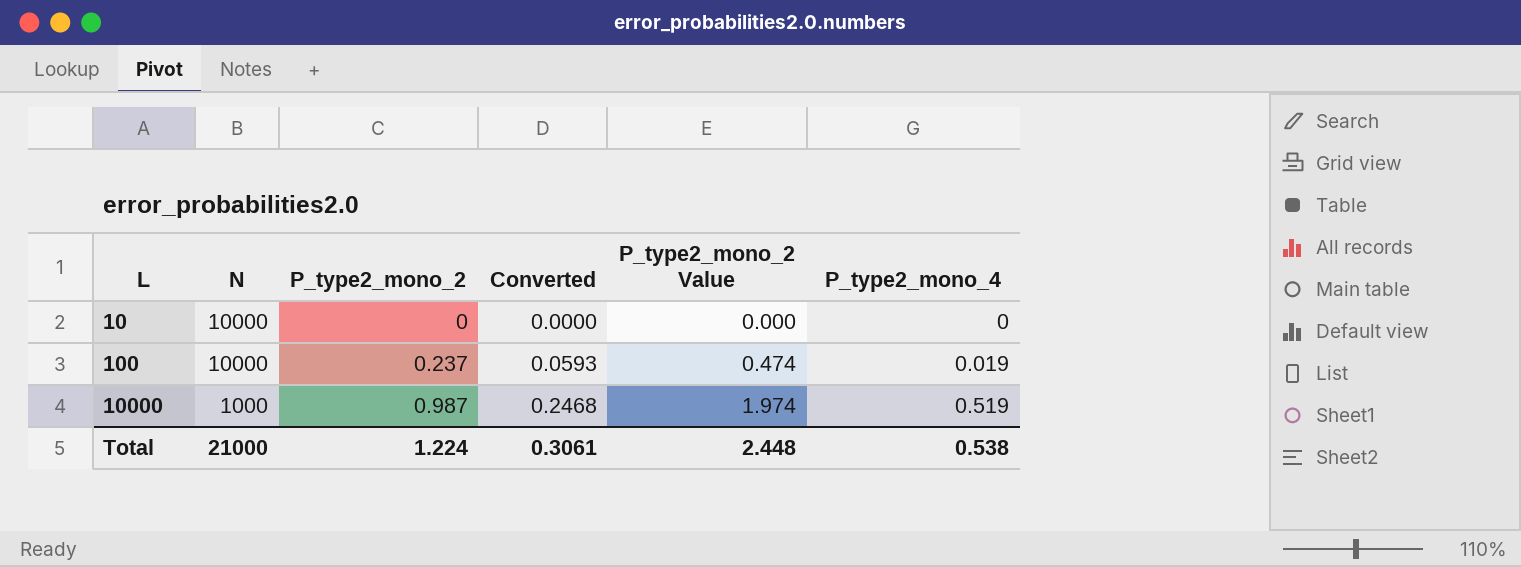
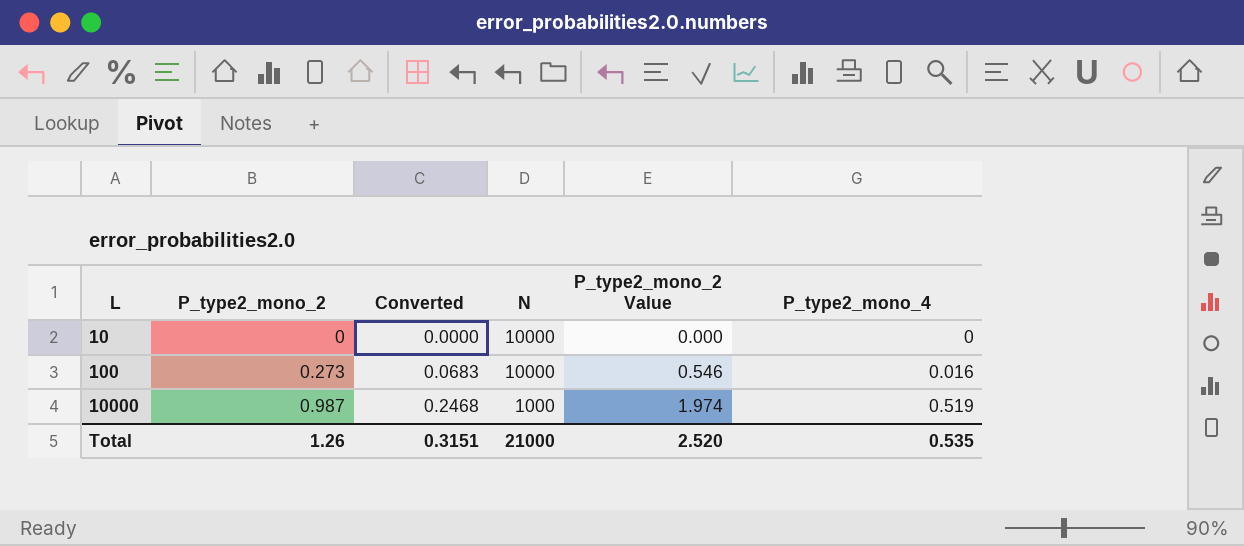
column N | position: 2 -> 4
100 | P_type2_mono_2: 0.237 -> 0.273
100 | Converted: 0.0593 -> 0.0683
100 | P_type2_mono_2 Value: 0.474 -> 0.546
100 | P_type2_mono_4: 0.019 -> 0.016
Total | P_type2_mono_2: 1.224 -> 1.26
Total | Converted: 0.3061 -> 0.3151
Total | P_type2_mono_2 Value: 2.448 -> 2.520
Total | P_type2_mono_4: 0.538 -> 0.535

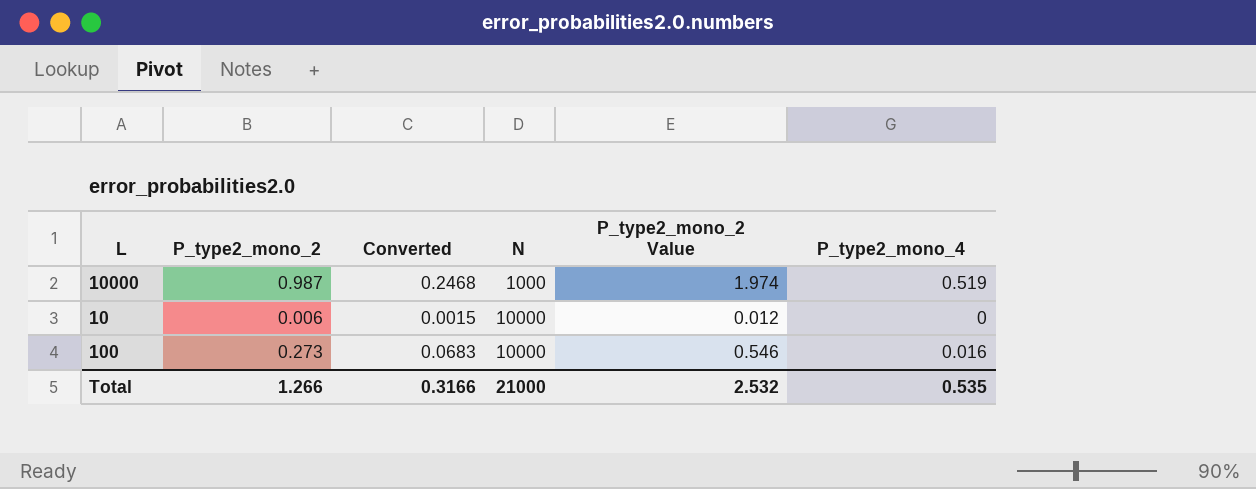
row order: L ascending -> N ascending
10 | P_type2_mono_2: 0 -> 0.006
10 | Converted: 0.0000 -> 0.0015
10 | P_type2_mono_2 Value: 0.000 -> 0.012
Total | P_type2_mono_2: 1.26 -> 1.266
Total | Converted: 0.3151 -> 0.3166
Total | P_type2_mono_2 Value: 2.520 -> 2.532

